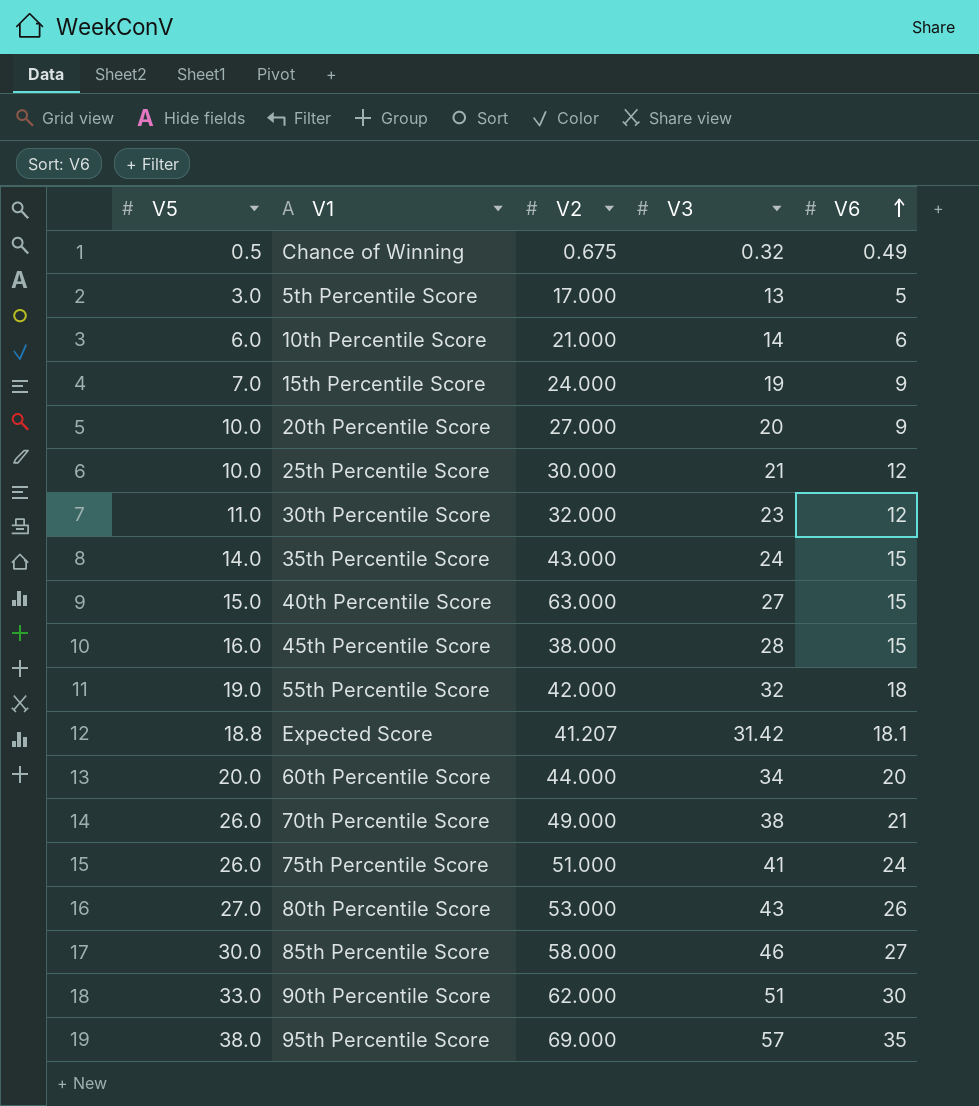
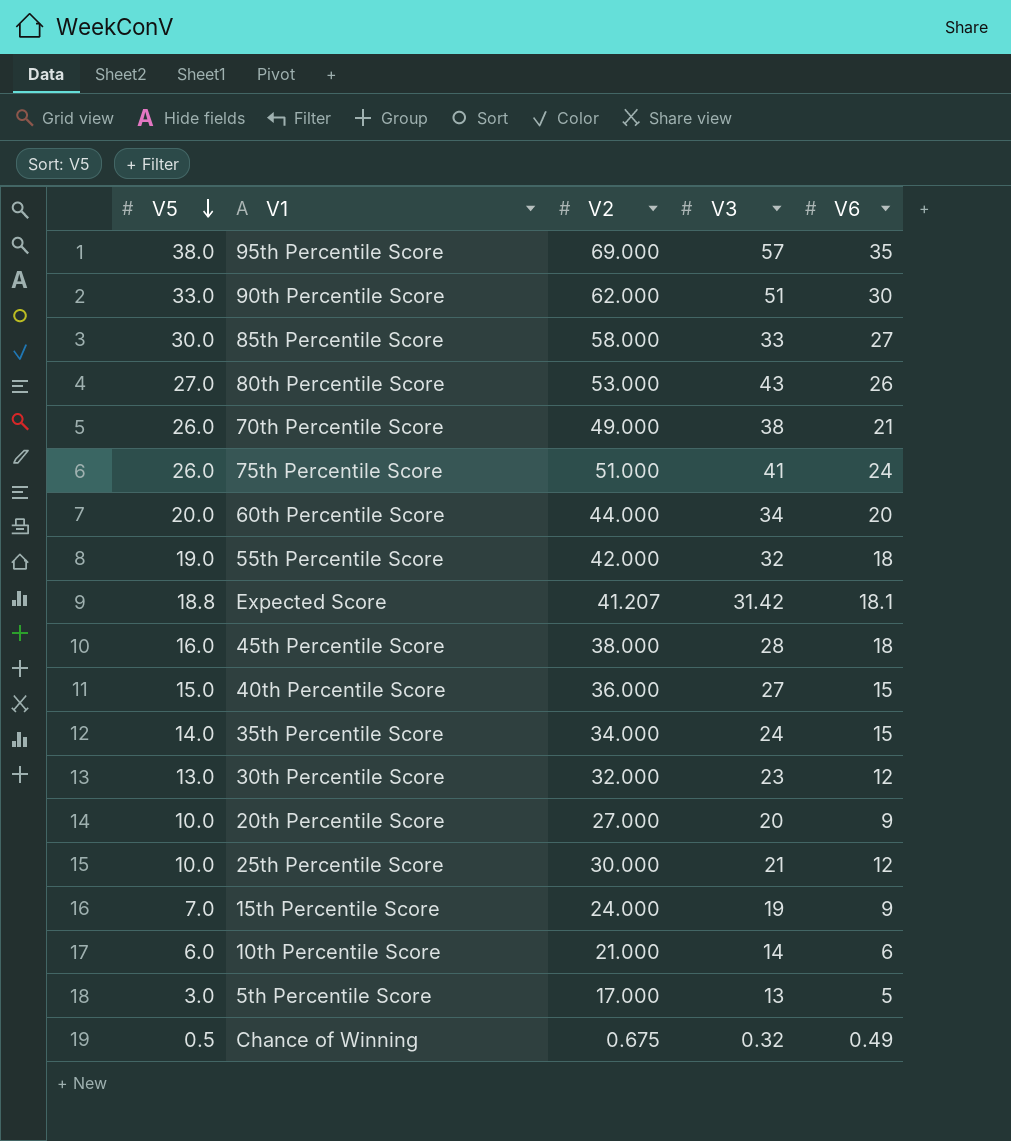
row order: V6 ascending -> V5 descending
85th Percentile Score | V3: 46 -> 33
45th Percentile Score | V6: 15 -> 18
40th Percentile Score | V2: 63.000 -> 36.000
35th Percentile Score | V2: 43.000 -> 34.000
30th Percentile Score | V5: 11.0 -> 13.0

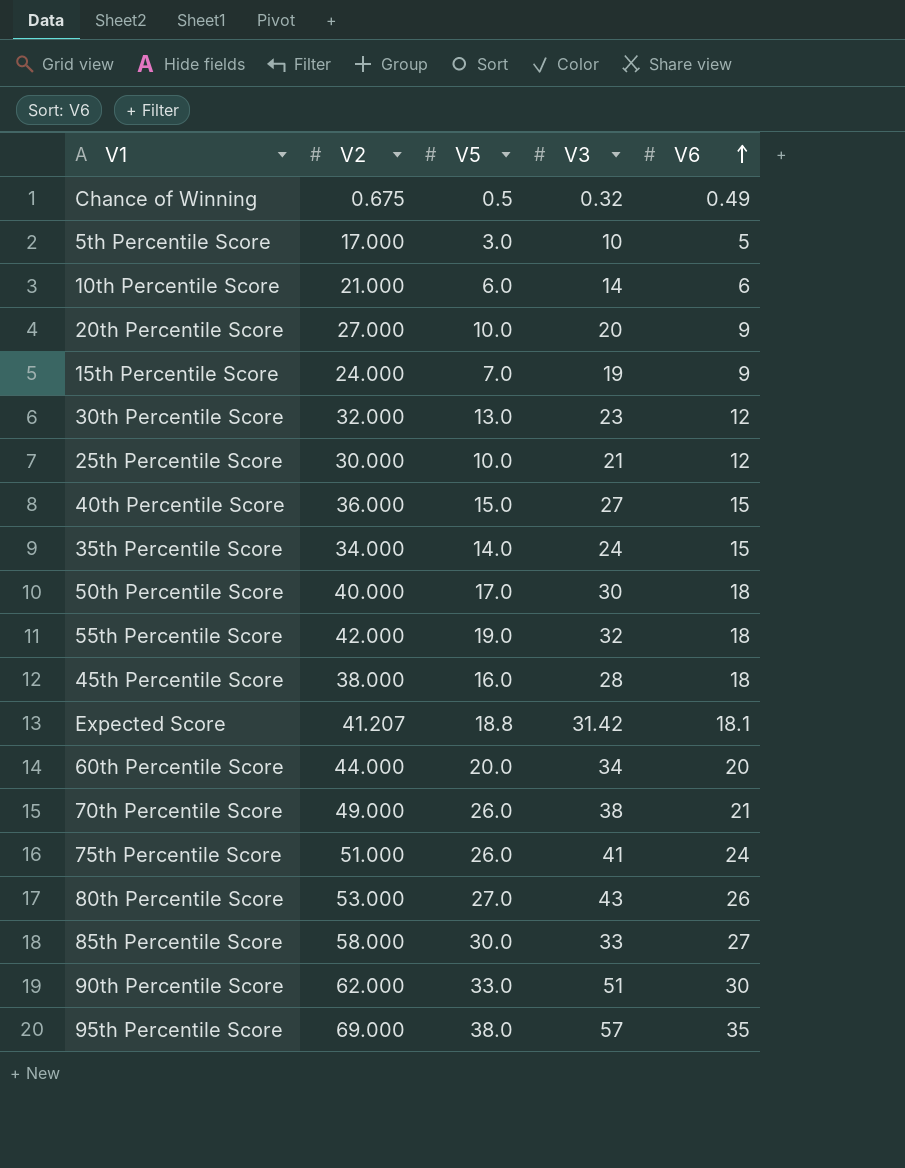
row order: V5 descending -> V6 ascending
column V5 | position: 1 -> 3
5th Percentile Score | V3: 13 -> 10
row 50th Percentile Score: none -> 40.000 | 17.0 | 30 | 18

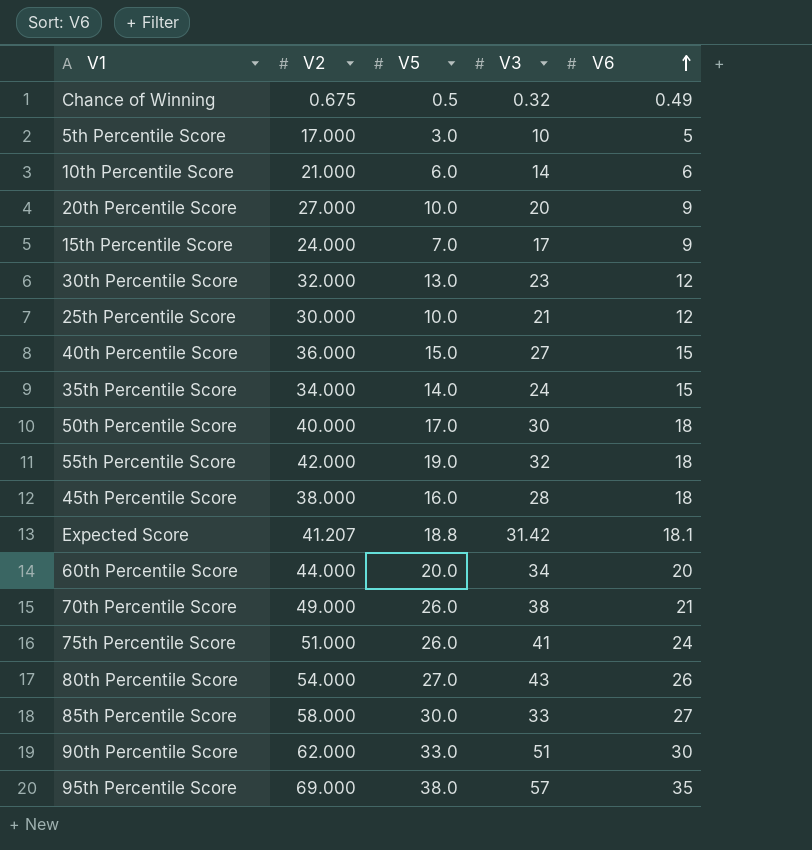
15th Percentile Score | V3: 19 -> 17
80th Percentile Score | V2: 53.000 -> 54.000

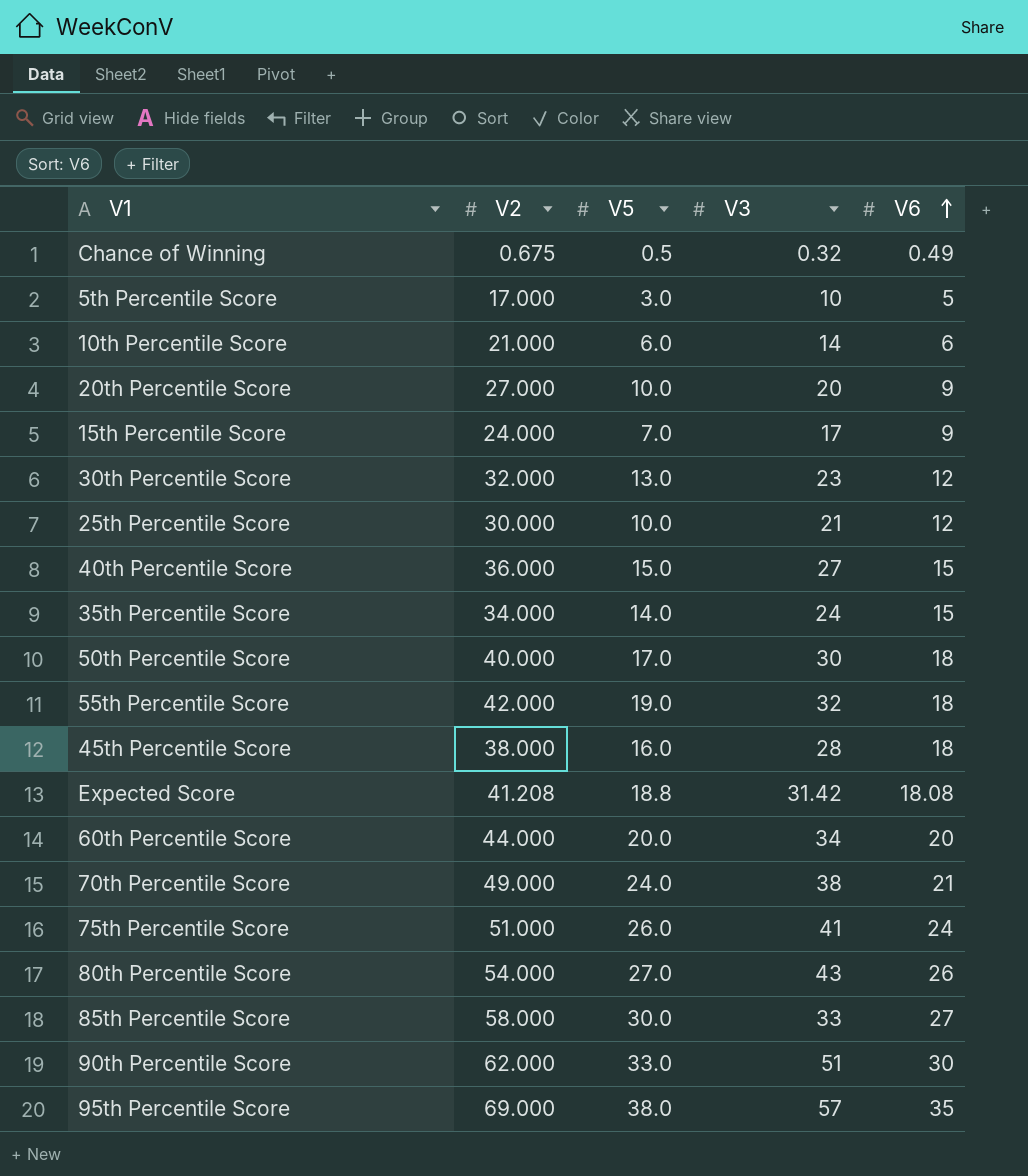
Expected Score | V2: 41.207 -> 41.208
Expected Score | V6: 18.1 -> 18.08
70th Percentile Score | V5: 26.0 -> 24.0

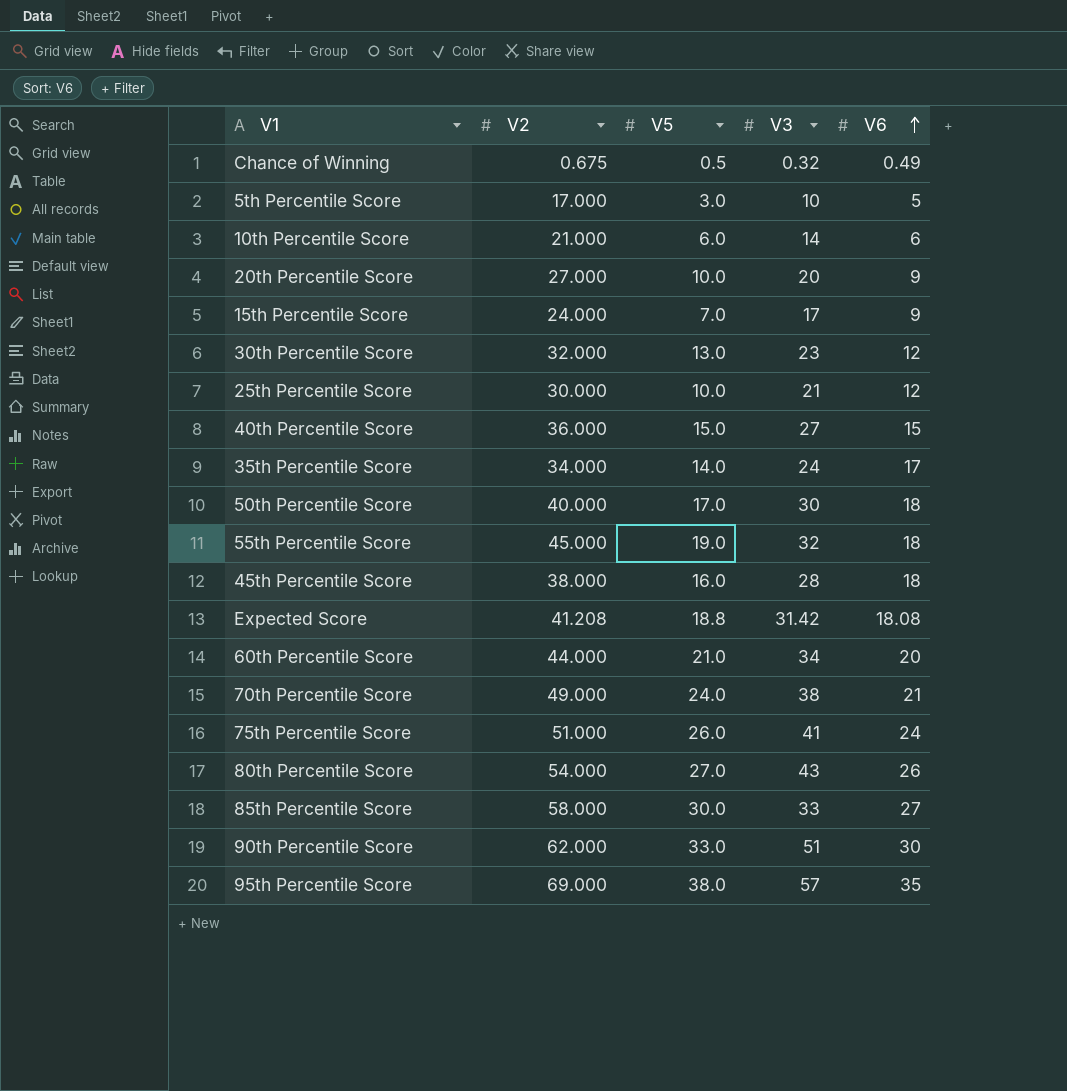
35th Percentile Score | V6: 15 -> 17
55th Percentile Score | V2: 42.000 -> 45.000
60th Percentile Score | V5: 20.0 -> 21.0

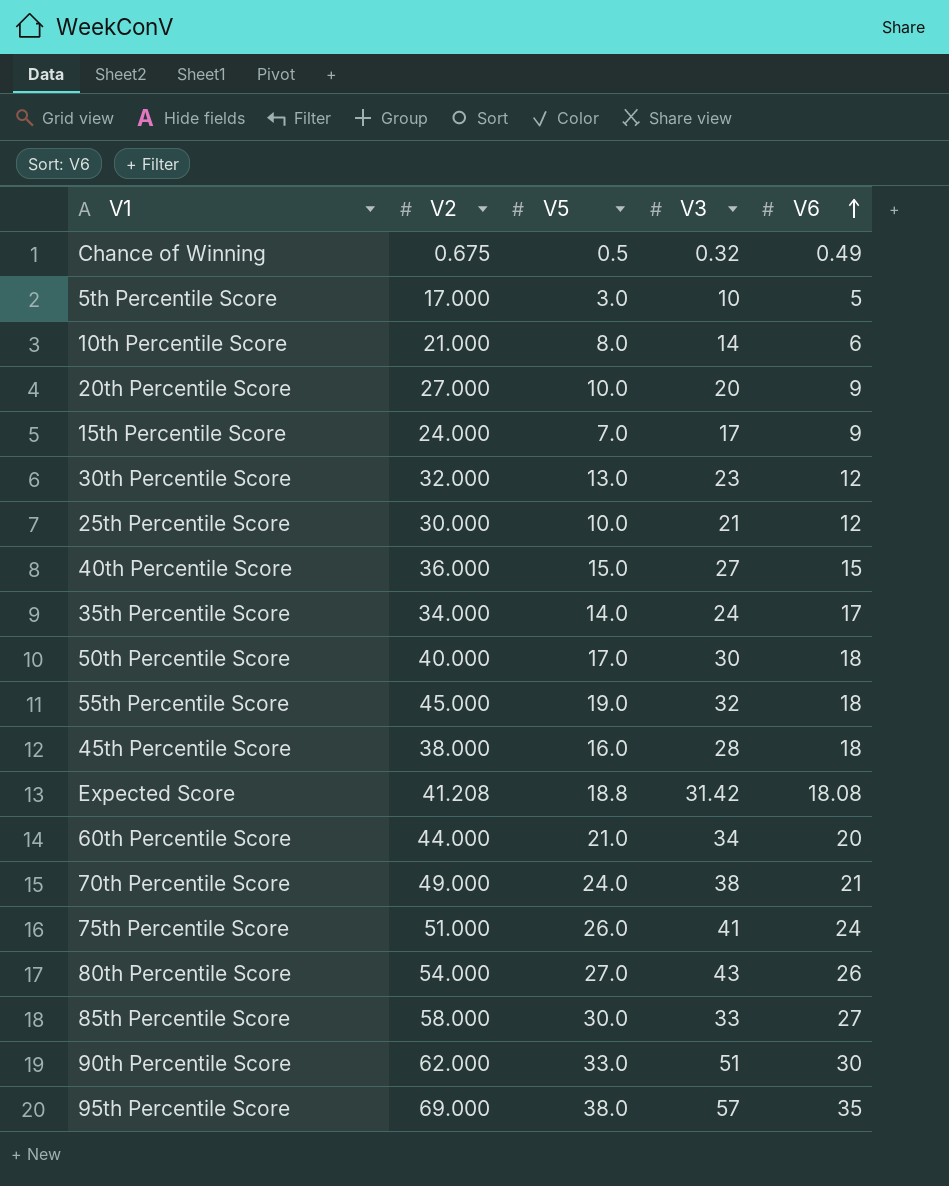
10th Percentile Score | V5: 6.0 -> 8.0

